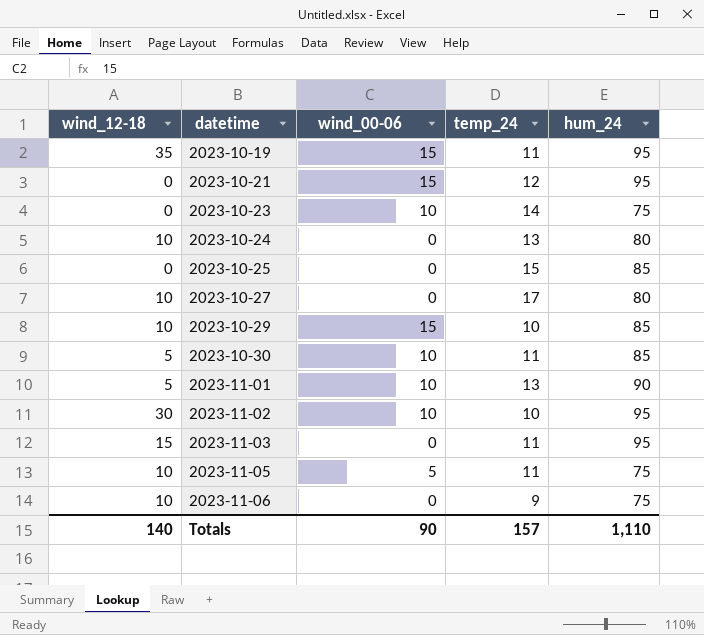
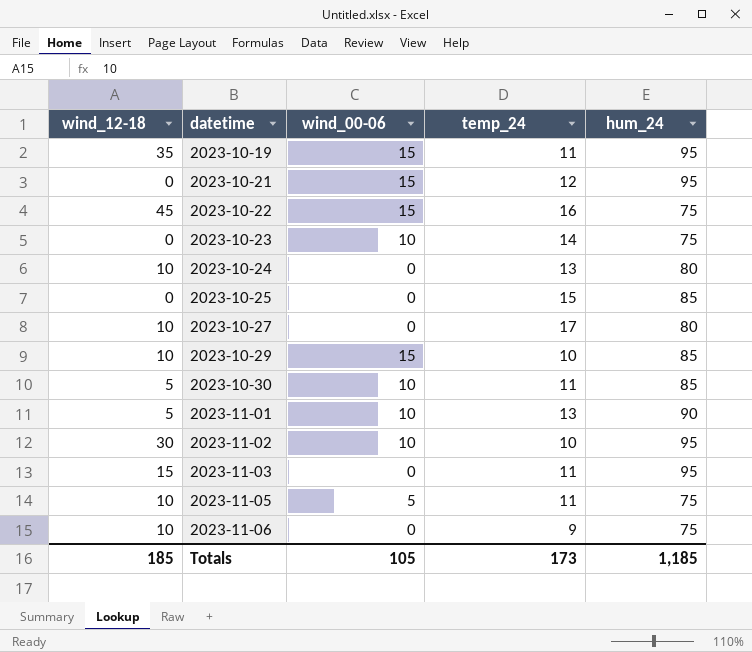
row 2023-10-22: none -> 45 | 15 | 16 | 75
Totals | wind_12-18: 140 -> 185
Totals | wind_00-06: 90 -> 105
Totals | temp_24: 157 -> 173
Totals | hum_24: 1,110 -> 1,185

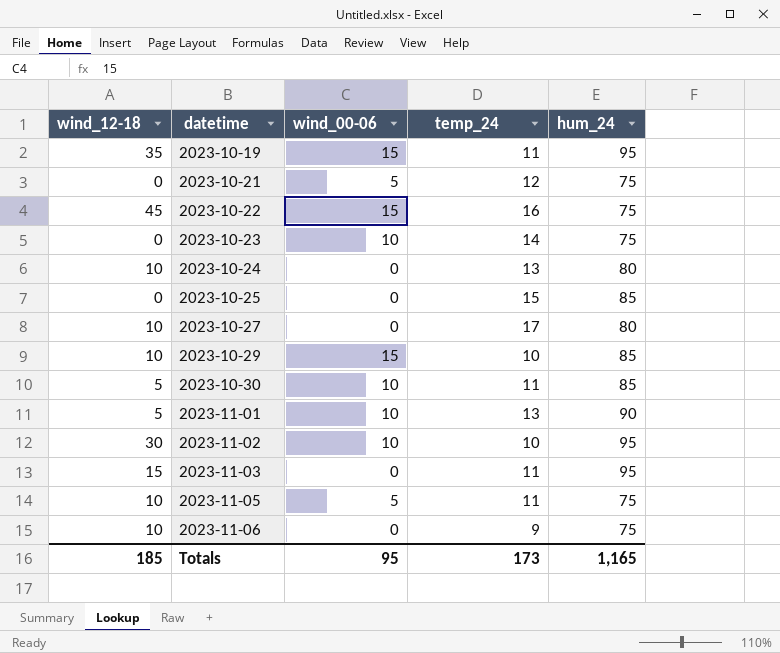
2023-10-21 | wind_00-06: 15 -> 5
2023-10-21 | hum_24: 95 -> 75
Totals | wind_00-06: 105 -> 95
Totals | hum_24: 1,185 -> 1,165

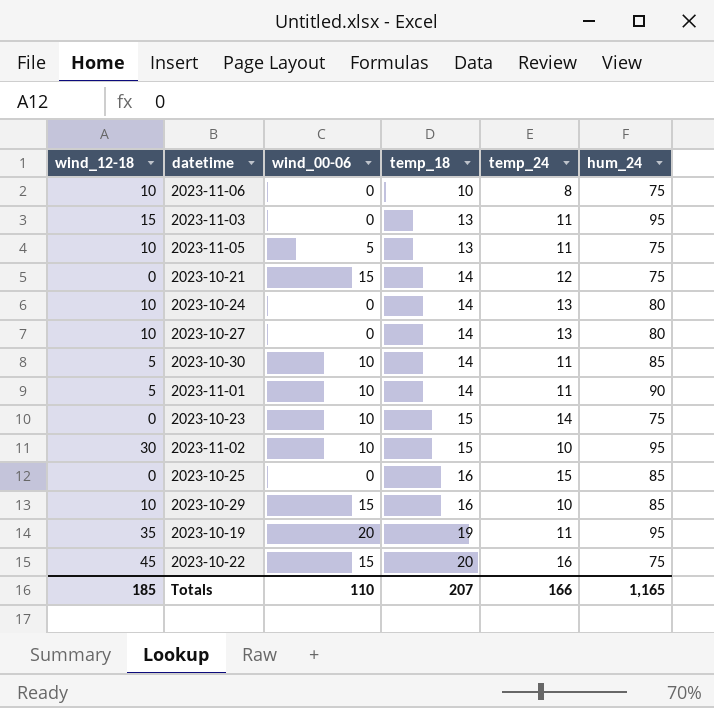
row order: datetime ascending -> temp_18 ascending
column temp_18 | position: none -> 4
2023-11-06 | temp_24: 9 -> 8
2023-10-21 | wind_00-06: 5 -> 15
2023-10-27 | temp_24: 17 -> 13
2023-11-01 | temp_24: 13 -> 11
2023-10-19 | wind_00-06: 15 -> 20
Totals | wind_00-06: 95 -> 110
Totals | temp_24: 173 -> 166

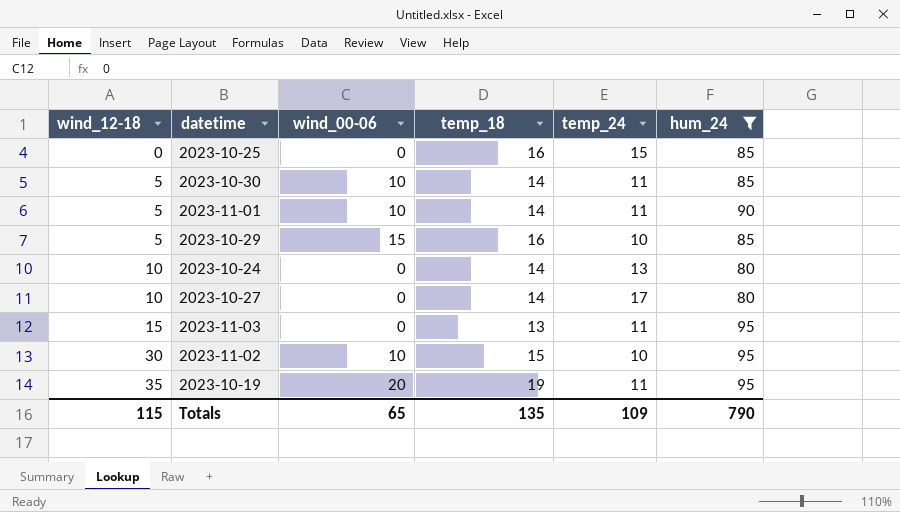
filter: none -> hum_24 != 75
row order: temp_18 ascending -> wind_12-18 ascending
2023-10-29 | wind_12-18: 10 -> 5
2023-10-27 | temp_24: 13 -> 17
Totals | wind_12-18: 185 -> 115
Totals | wind_00-06: 110 -> 65
Totals | temp_18: 207 -> 135
Totals | temp_24: 166 -> 109
Totals | hum_24: 1,165 -> 790

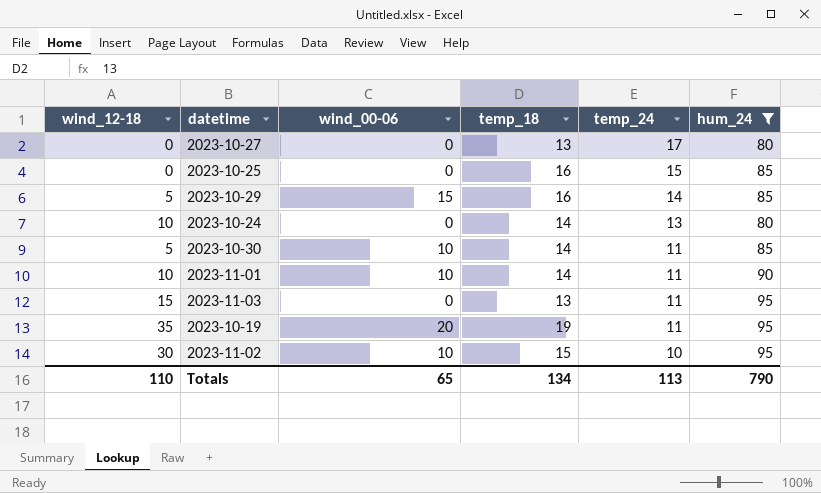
row order: wind_12-18 ascending -> temp_24 descending
2023-10-27 | wind_12-18: 10 -> 0
2023-10-27 | temp_18: 14 -> 13
2023-10-29 | temp_24: 10 -> 14
2023-11-01 | wind_12-18: 5 -> 10
Totals | wind_12-18: 115 -> 110
Totals | temp_18: 135 -> 134
Totals | temp_24: 109 -> 113

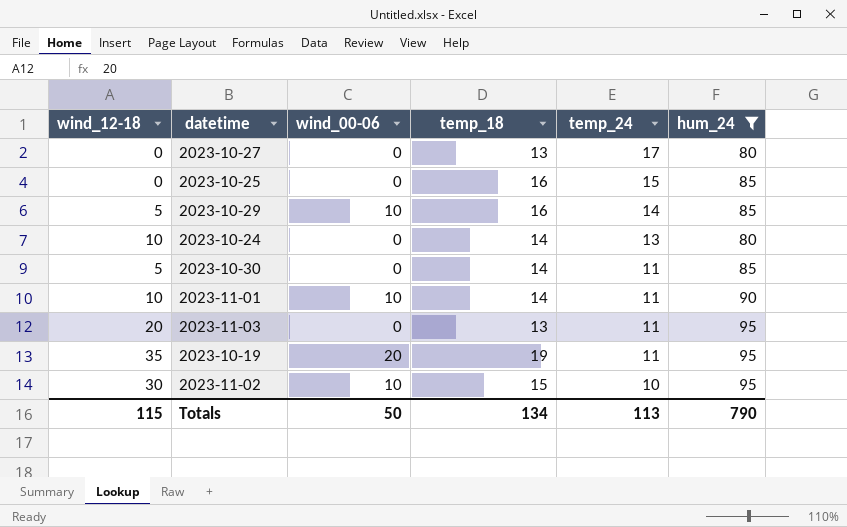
2023-10-29 | wind_00-06: 15 -> 10
2023-10-30 | wind_00-06: 10 -> 0
2023-11-03 | wind_12-18: 15 -> 20
Totals | wind_12-18: 110 -> 115
Totals | wind_00-06: 65 -> 50

